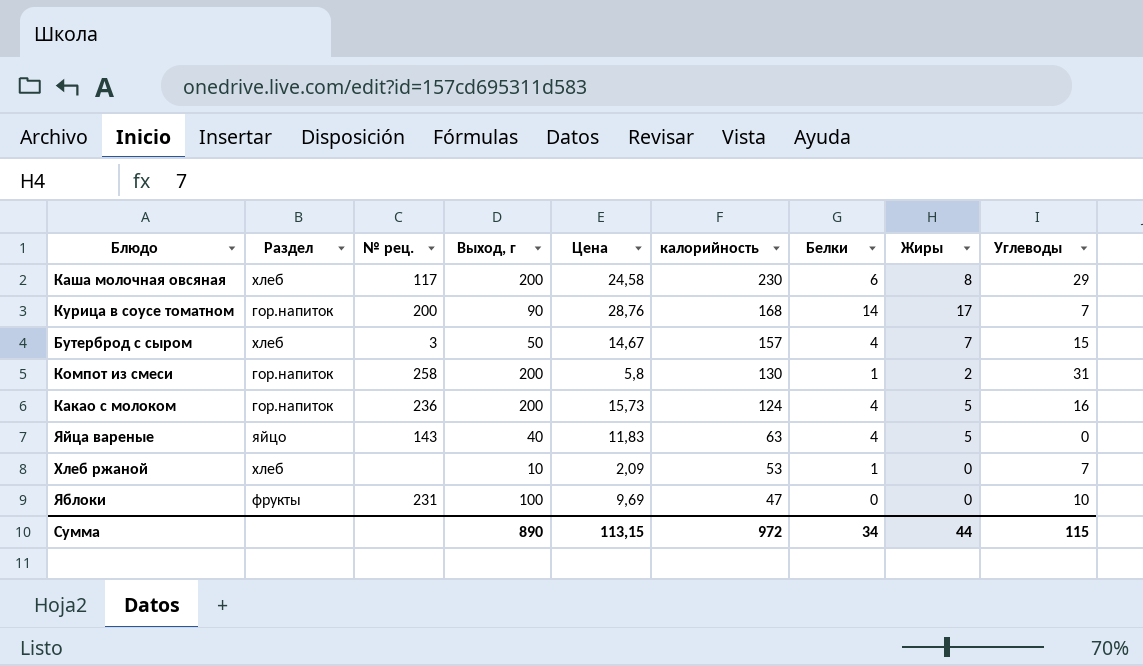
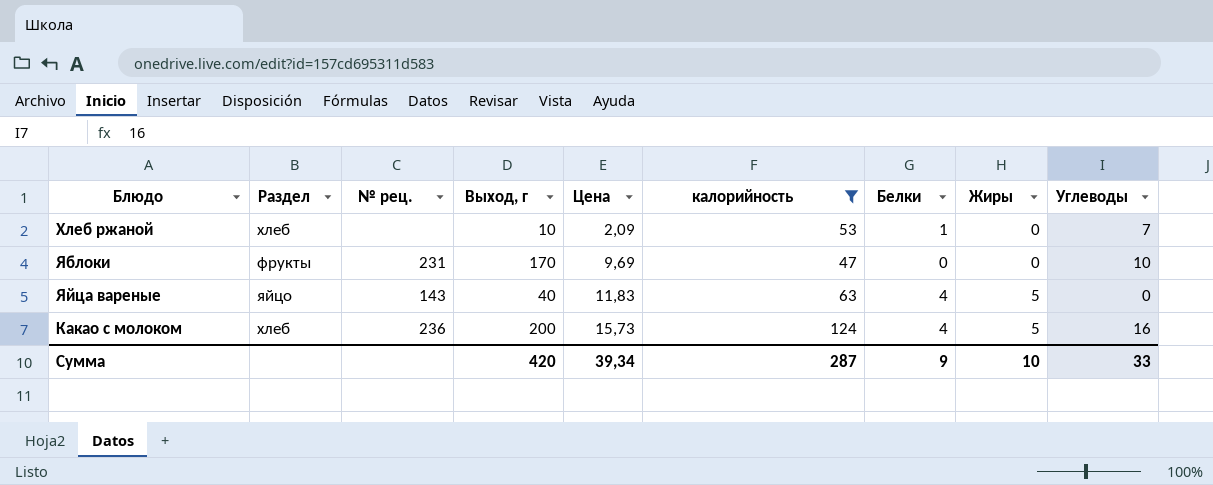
filter: none -> калорийность <= 124
row order: калорийность descending -> Цена ascending
Яблоки | Выход, г: 100 -> 170
Какао с молоком | Раздел: гор.напиток -> хлеб
Сумма | Выход, г: 890 -> 420
Сумма | Цена: 113,15 -> 39,34
Сумма | калорийность: 972 -> 287
Сумма | Белки: 34 -> 9
Сумма | Жиры: 44 -> 10
Сумма | Углеводы: 115 -> 33

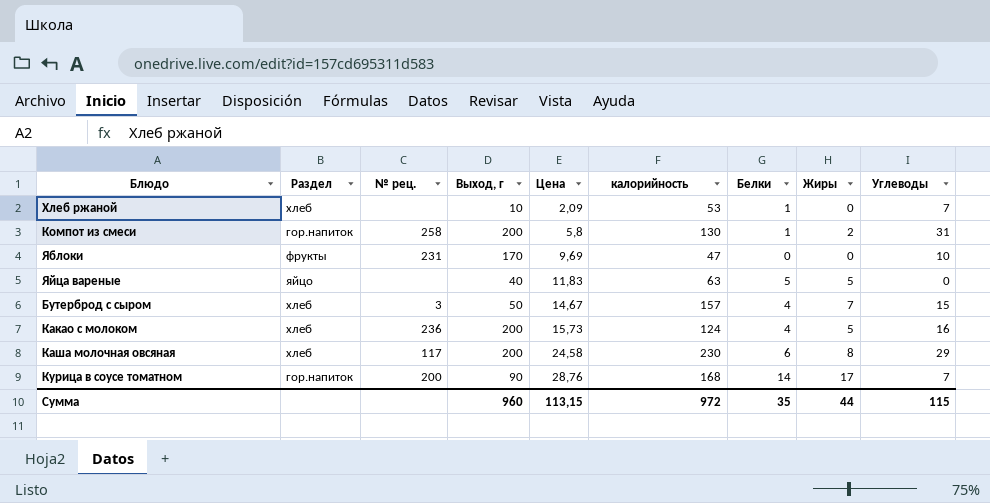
filter: калорийность <= 124 -> none
Яйца вареные | № рец.: 143 -> none
Яйца вареные | Белки: 4 -> 5
Сумма | Выход, г: 420 -> 960
Сумма | Цена: 39,34 -> 113,15
Сумма | калорийность: 287 -> 972
Сумма | Белки: 9 -> 35
Сумма | Жиры: 10 -> 44
Сумма | Углеводы: 33 -> 115

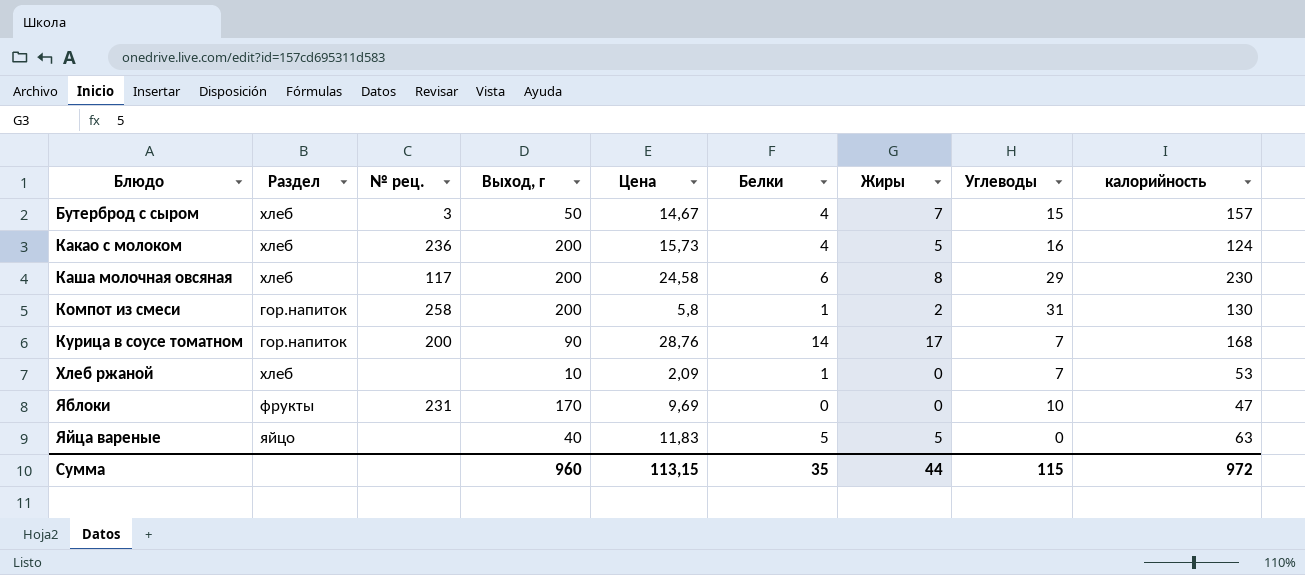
row order: Цена ascending -> Блюдо ascending
column калорийность | position: 6 -> 9

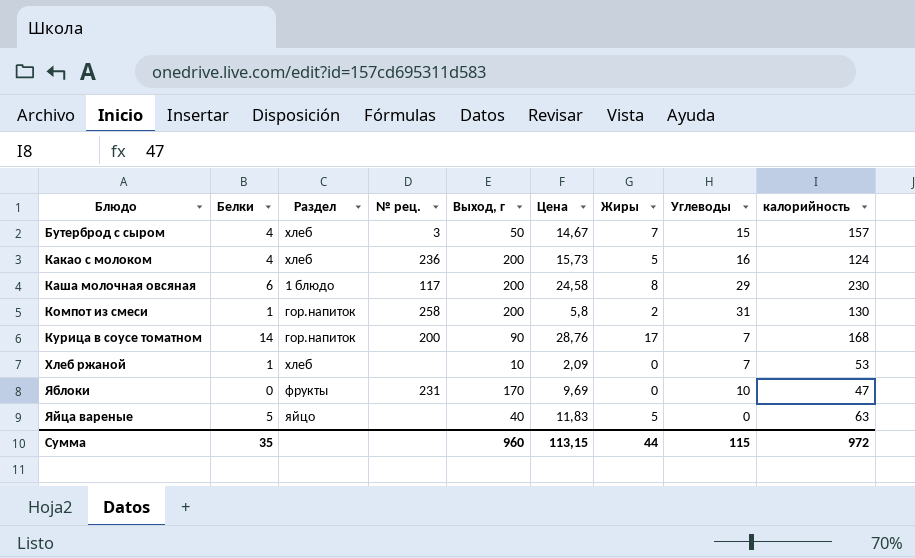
column Белки | position: 6 -> 2
Каша молочная овсяная | Раздел: хлеб -> 1 блюдо

